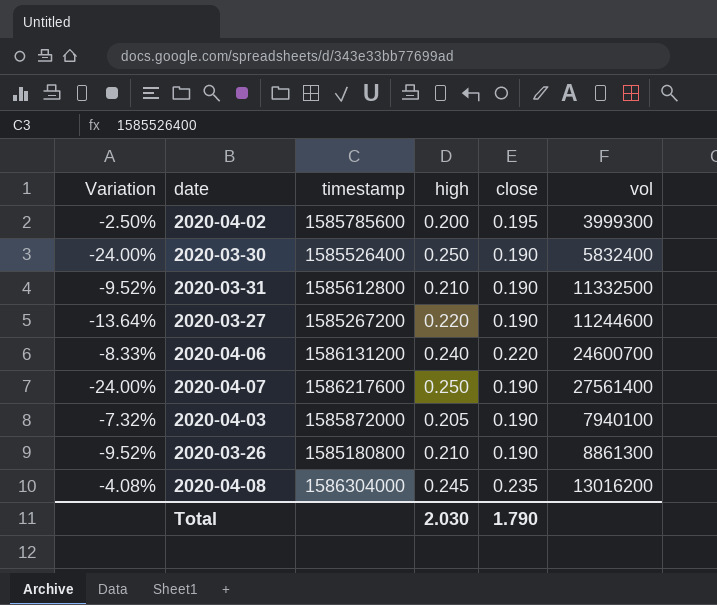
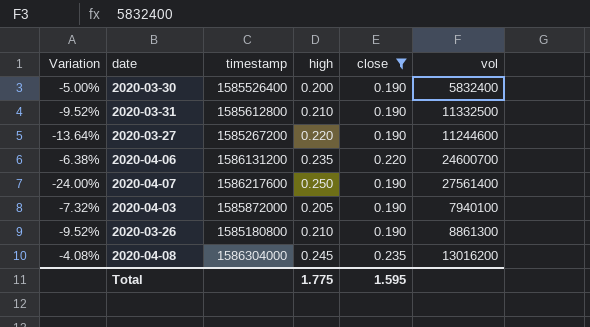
filter: none -> close != 0.195
2020-03-30 | Variation: -24.00% -> -5.00%
2020-03-30 | high: 0.250 -> 0.200
2020-04-06 | Variation: -8.33% -> -6.38%
2020-04-06 | high: 0.240 -> 0.235
Total | high: 2.030 -> 1.775
Total | close: 1.790 -> 1.595

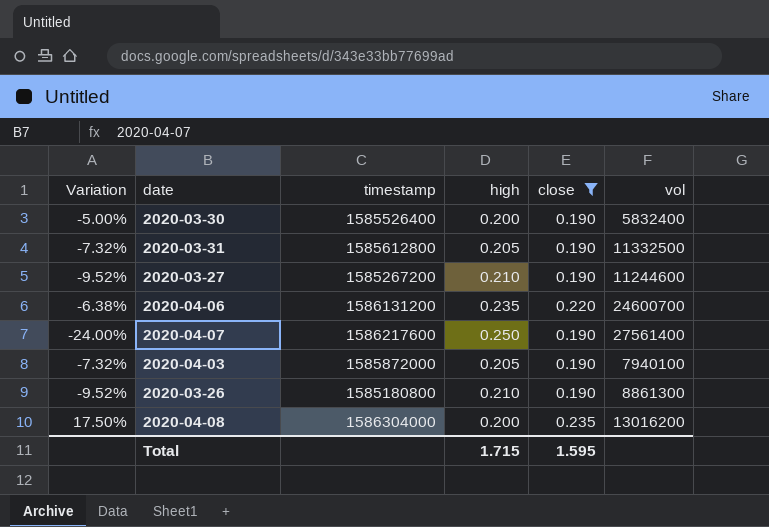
2020-03-31 | Variation: -9.52% -> -7.32%
2020-03-31 | high: 0.210 -> 0.205
2020-03-27 | Variation: -13.64% -> -9.52%
2020-03-27 | high: 0.220 -> 0.210
2020-04-08 | Variation: -4.08% -> 17.50%
2020-04-08 | high: 0.245 -> 0.200
Total | high: 1.775 -> 1.715

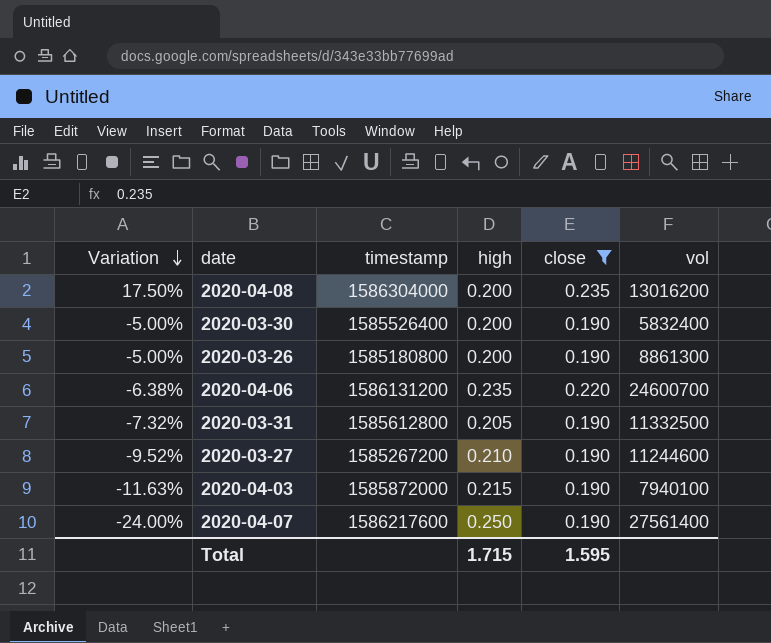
row order: none -> Variation descending
2020-03-26 | Variation: -9.52% -> -5.00%
2020-03-26 | high: 0.210 -> 0.200
2020-04-03 | Variation: -7.32% -> -11.63%
2020-04-03 | high: 0.205 -> 0.215

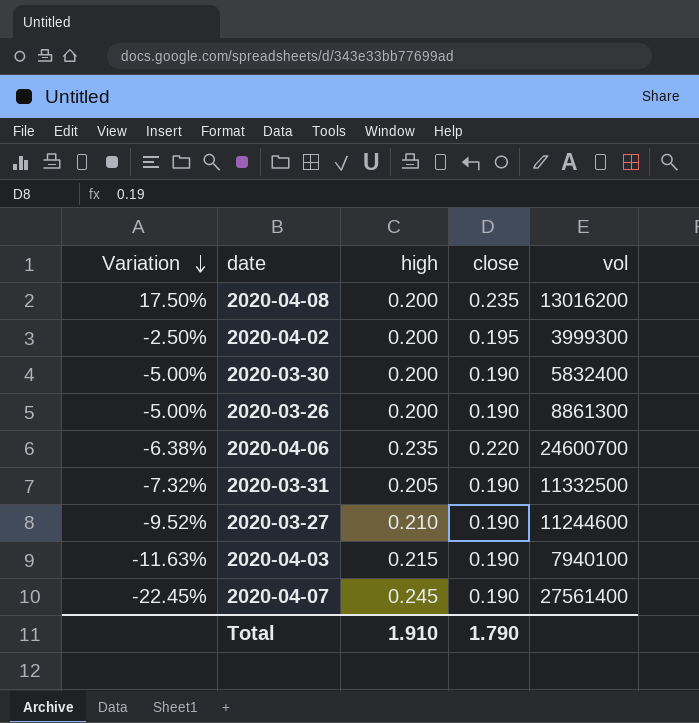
filter: close != 0.195 -> none
column timestamp | position: 3 -> none
2020-04-07 | Variation: -24.00% -> -22.45%
2020-04-07 | high: 0.250 -> 0.245
Total | high: 1.715 -> 1.910
Total | close: 1.595 -> 1.790

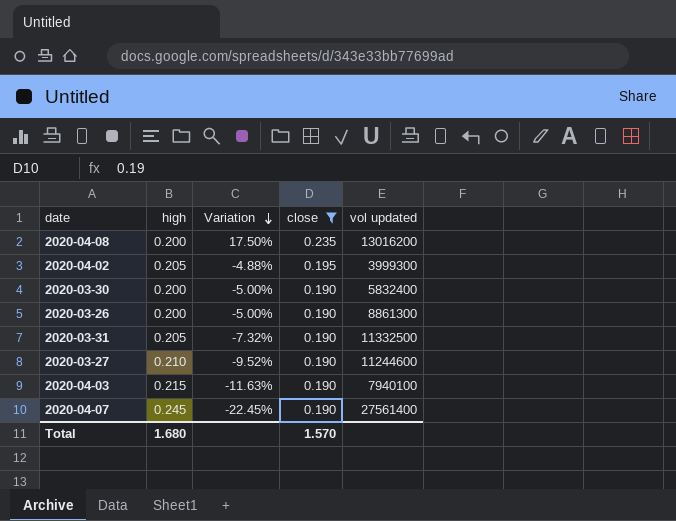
filter: none -> close != 0.220
column Variation | position: 1 -> 3
column name: vol -> vol updated
2020-04-02 | high: 0.200 -> 0.205
2020-04-02 | Variation: -2.50% -> -4.88%
Total | high: 1.910 -> 1.680
Total | close: 1.790 -> 1.570

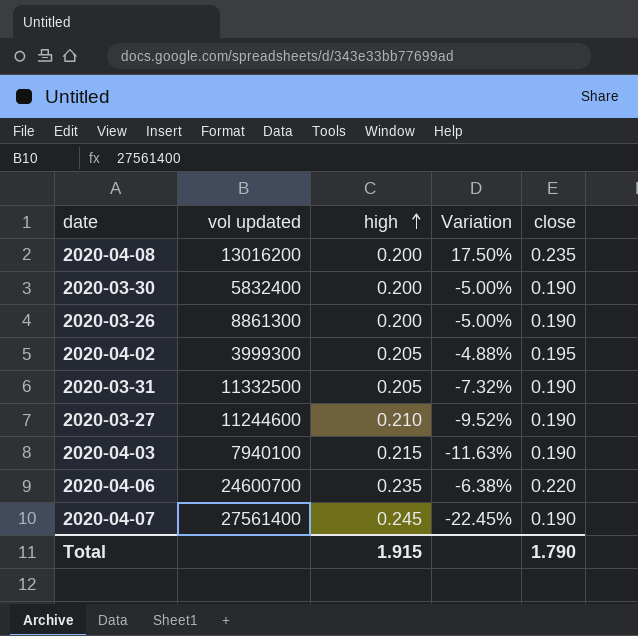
filter: close != 0.220 -> none
row order: Variation descending -> high ascending
column vol updated | position: 5 -> 2
Total | high: 1.680 -> 1.915
Total | close: 1.570 -> 1.790

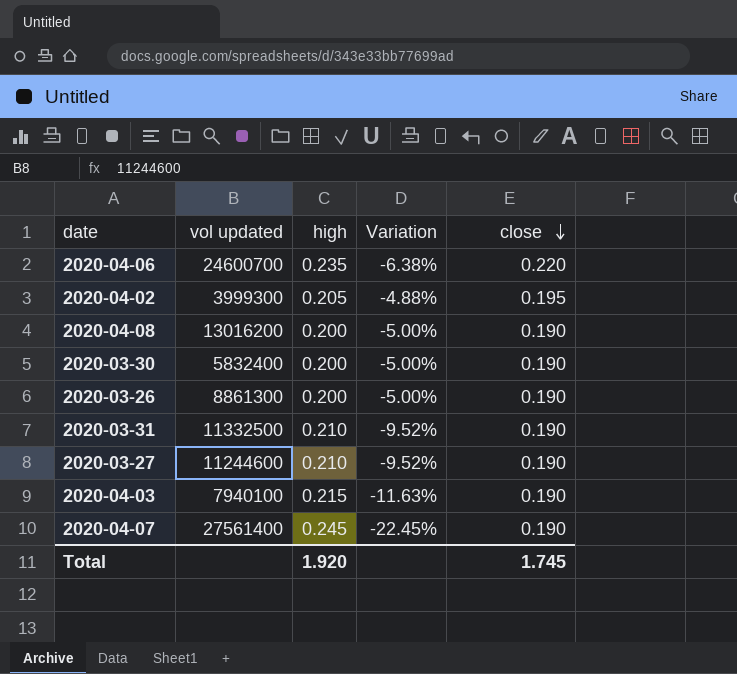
row order: high ascending -> close descending
2020-04-08 | Variation: 17.50% -> -5.00%
2020-04-08 | close: 0.235 -> 0.190
2020-03-31 | high: 0.205 -> 0.210
2020-03-31 | Variation: -7.32% -> -9.52%
Total | high: 1.915 -> 1.920
Total | close: 1.790 -> 1.745

